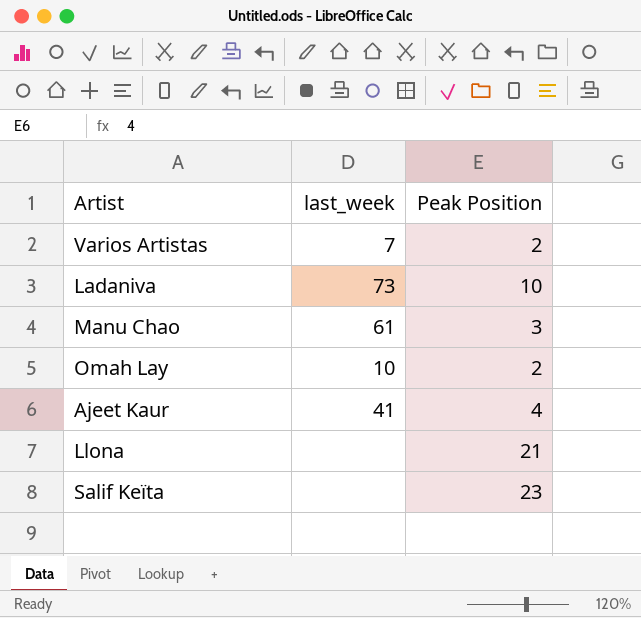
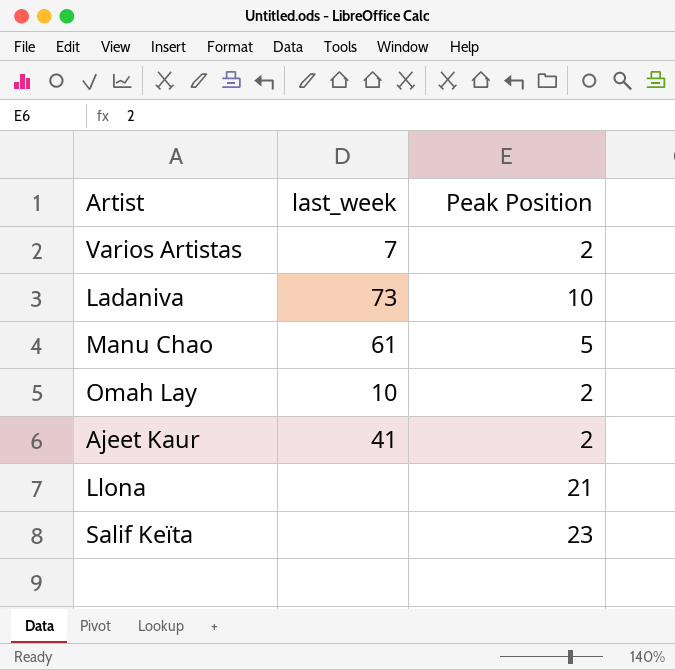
Manu Chao | Peak Position: 3 -> 5
Ajeet Kaur | Peak Position: 4 -> 2

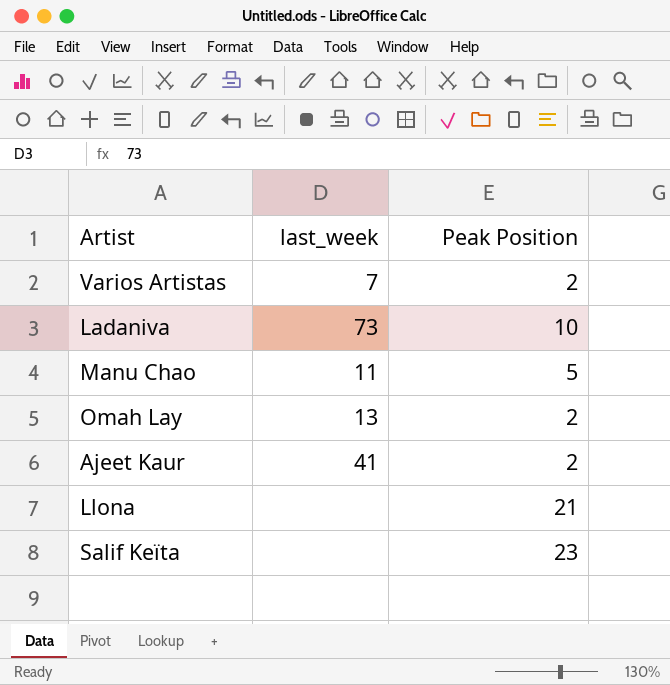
Manu Chao | last_week: 61 -> 11
Omah Lay | last_week: 10 -> 13

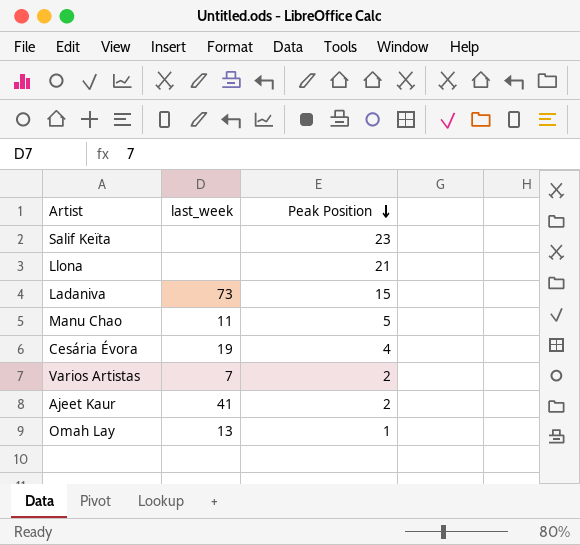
row order: none -> Peak Position descending
Ladaniva | Peak Position: 10 -> 15
row Cesária Évora: none -> 19 | 4
Omah Lay | Peak Position: 2 -> 1

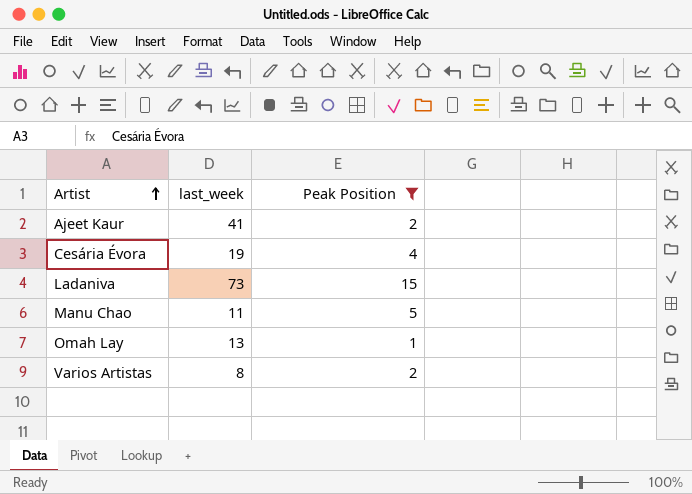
filter: none -> Peak Position <= 15
row order: Peak Position descending -> Artist ascending
Varios Artistas | last_week: 7 -> 8

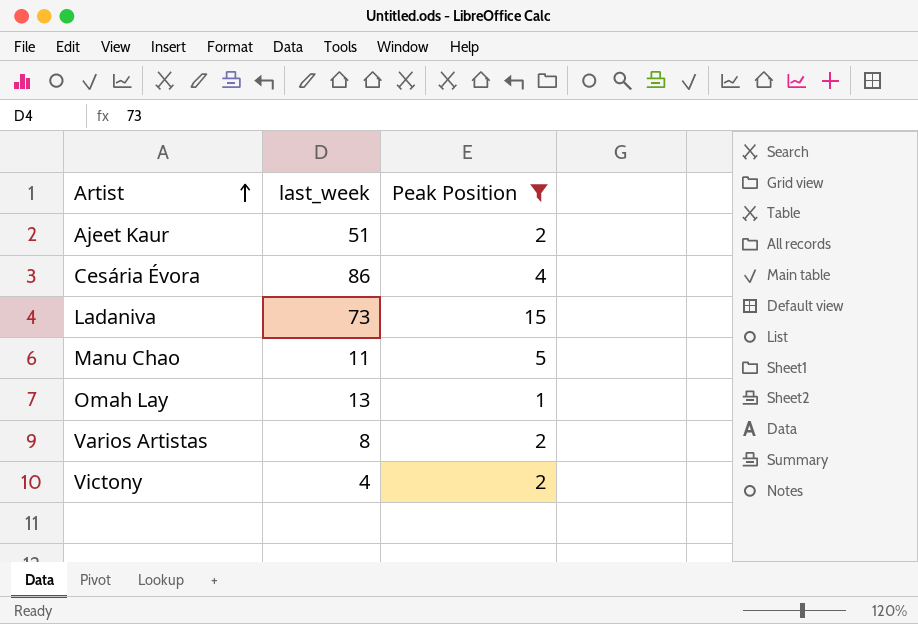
Ajeet Kaur | last_week: 41 -> 51
Cesária Évora | last_week: 19 -> 86
row Victony: none -> 4 | 2

